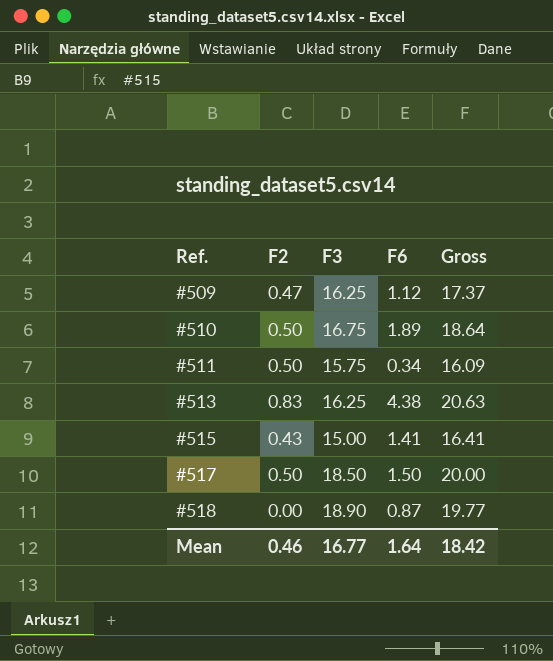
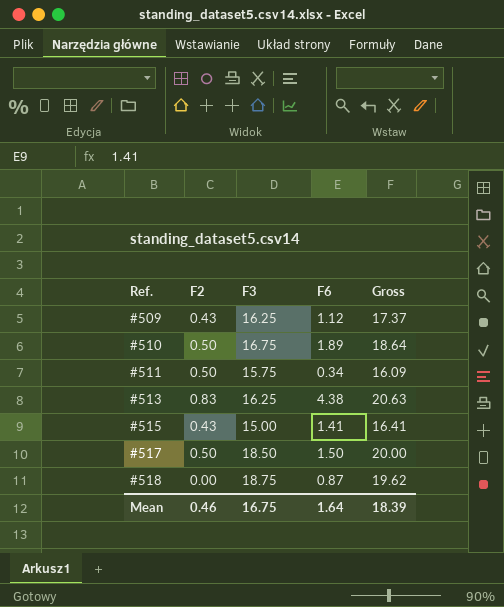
#509 | F2: 0.47 -> 0.43
#518 | F3: 18.90 -> 18.75
#518 | Gross: 19.77 -> 19.62
Mean | F3: 16.77 -> 16.75
Mean | Gross: 18.42 -> 18.39

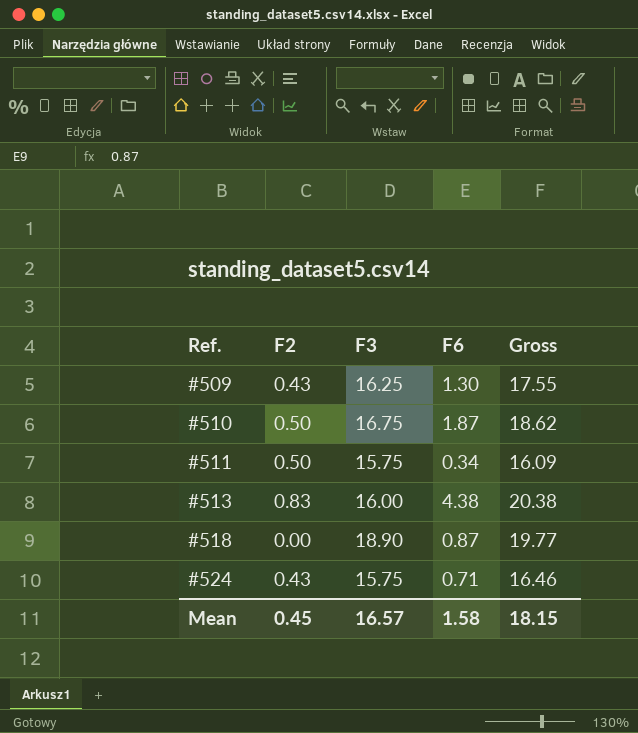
row #515: 0.43 | 15.00 | 1.41 | 16.41 -> none
row #517: 0.50 | 18.50 | 1.50 | 20.00 -> none
#509 | F6: 1.12 -> 1.30
#509 | Gross: 17.37 -> 17.55
#510 | F6: 1.89 -> 1.87
#510 | Gross: 18.64 -> 18.62
#513 | F3: 16.25 -> 16.00
#513 | Gross: 20.63 -> 20.38
#518 | F3: 18.75 -> 18.90
#518 | Gross: 19.62 -> 19.77
row #524: none -> 0.43 | 15.75 | 0.71 | 16.46
Mean | F2: 0.46 -> 0.45
Mean | F3: 16.75 -> 16.57
Mean | F6: 1.64 -> 1.58
Mean | Gross: 18.39 -> 18.15

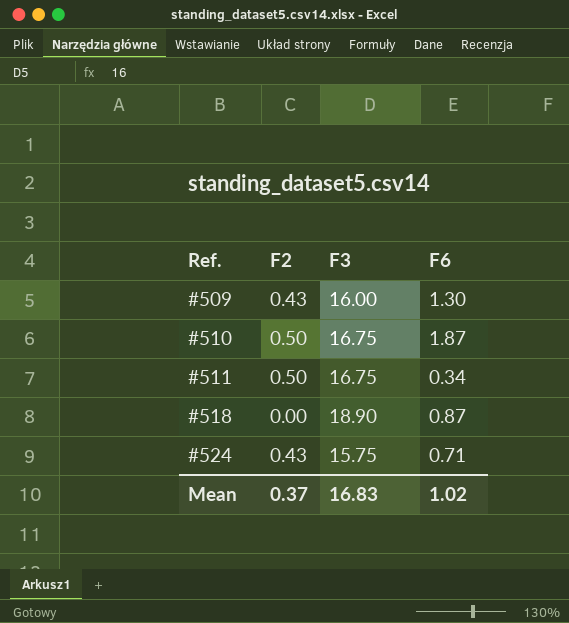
column Gross | formula: [F3] + [F6] -> none
row #513: 0.83 | 16.00 | 4.38 | 20.38 -> none
#509 | F3: 16.25 -> 16.00
#511 | F3: 15.75 -> 16.75
Mean | F2: 0.45 -> 0.37
Mean | F3: 16.57 -> 16.83
Mean | F6: 1.58 -> 1.02

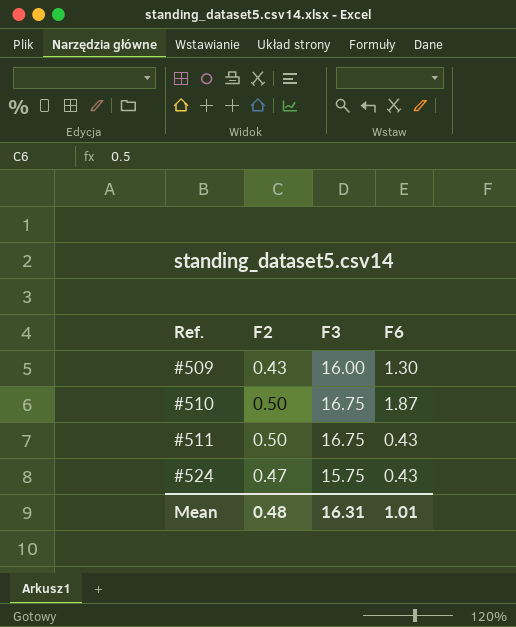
row #518: 0.00 | 18.90 | 0.87 -> none
#511 | F6: 0.34 -> 0.43
#524 | F2: 0.43 -> 0.47
#524 | F6: 0.71 -> 0.43
Mean | F2: 0.37 -> 0.48
Mean | F3: 16.83 -> 16.31
Mean | F6: 1.02 -> 1.01

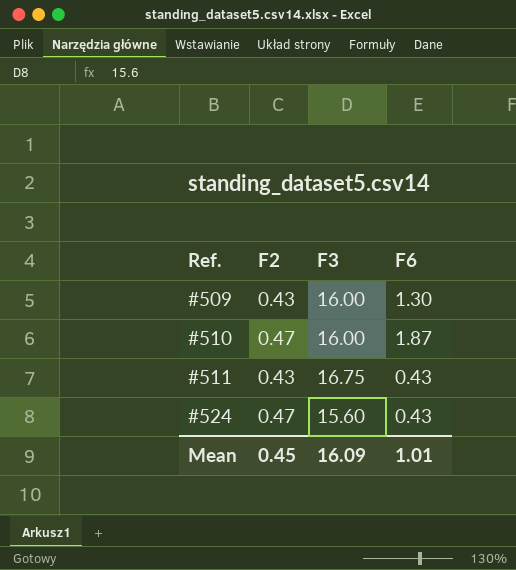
#510 | F2: 0.50 -> 0.47
#510 | F3: 16.75 -> 16.00
#511 | F2: 0.50 -> 0.43
#524 | F3: 15.75 -> 15.60
Mean | F2: 0.48 -> 0.45
Mean | F3: 16.31 -> 16.09

